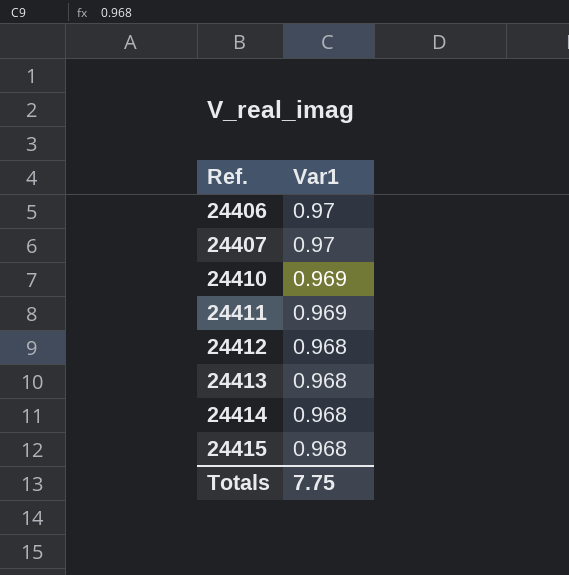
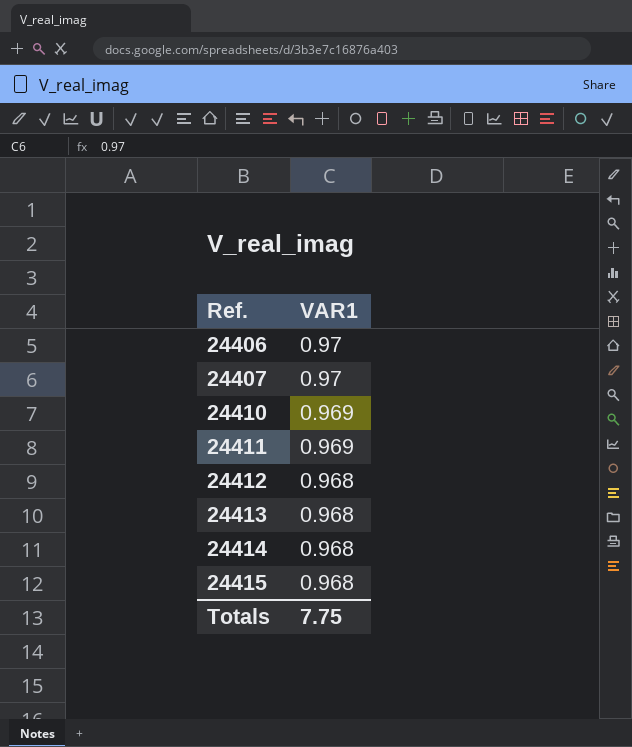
column name: Var1 -> VAR1

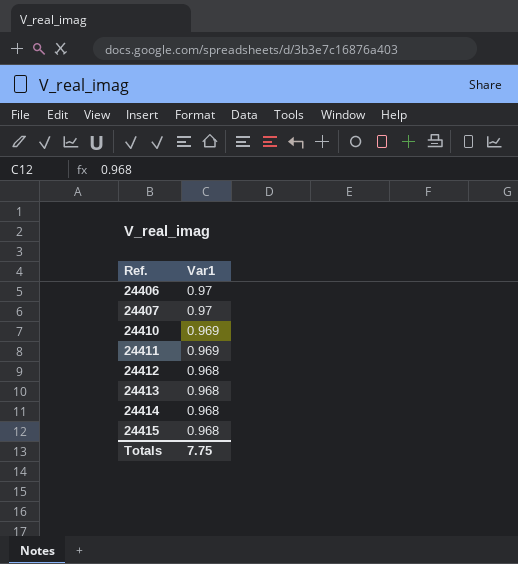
column name: VAR1 -> Var1

